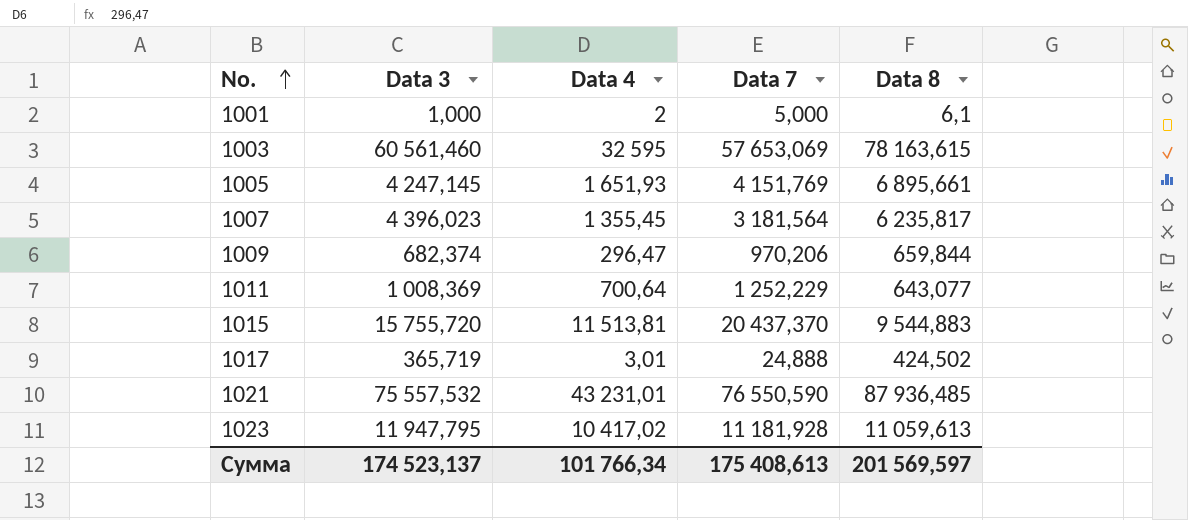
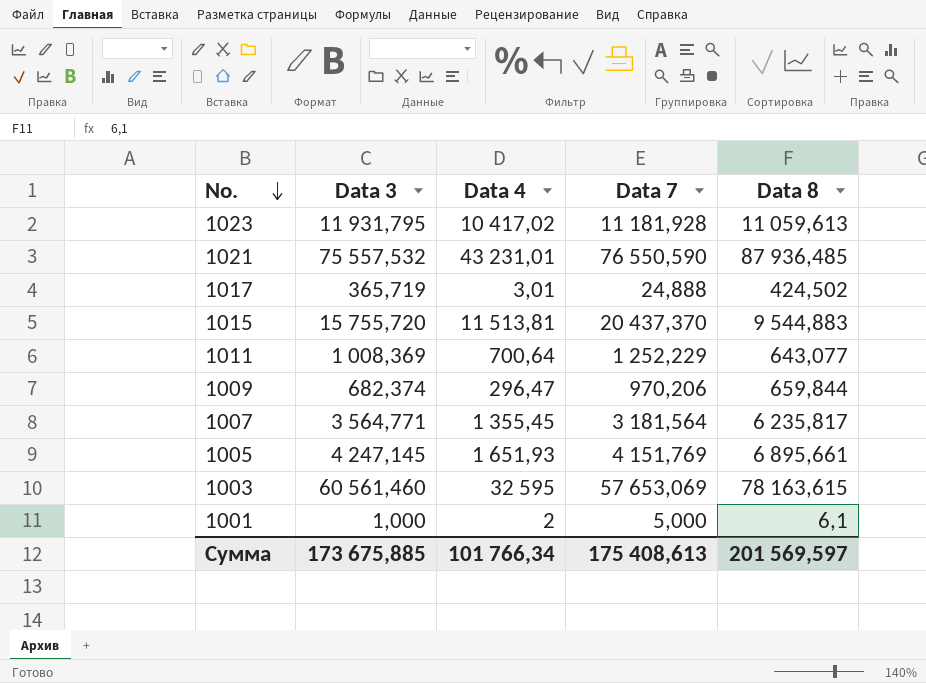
row order: No. ascending -> No. descending
1023 | Data 3: 11 947,795 -> 11 931,795
1007 | Data 3: 4 396,023 -> 3 564,771
Сумма | Data 3: 174 523,137 -> 173 675,885

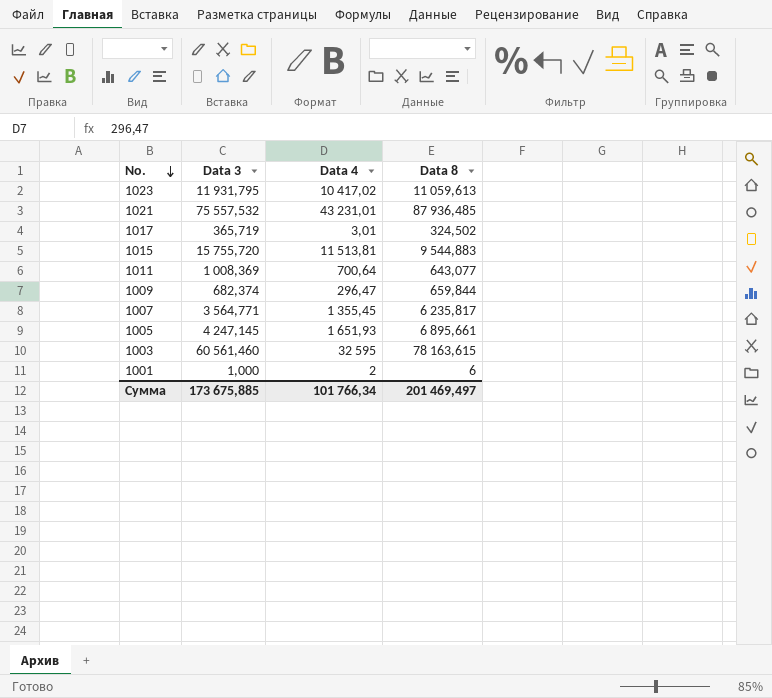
column Data 7 | position: 4 -> none
1017 | Data 8: 424,502 -> 324,502
1001 | Data 8: 6,1 -> 6
Сумма | Data 8: 201 569,597 -> 201 469,497

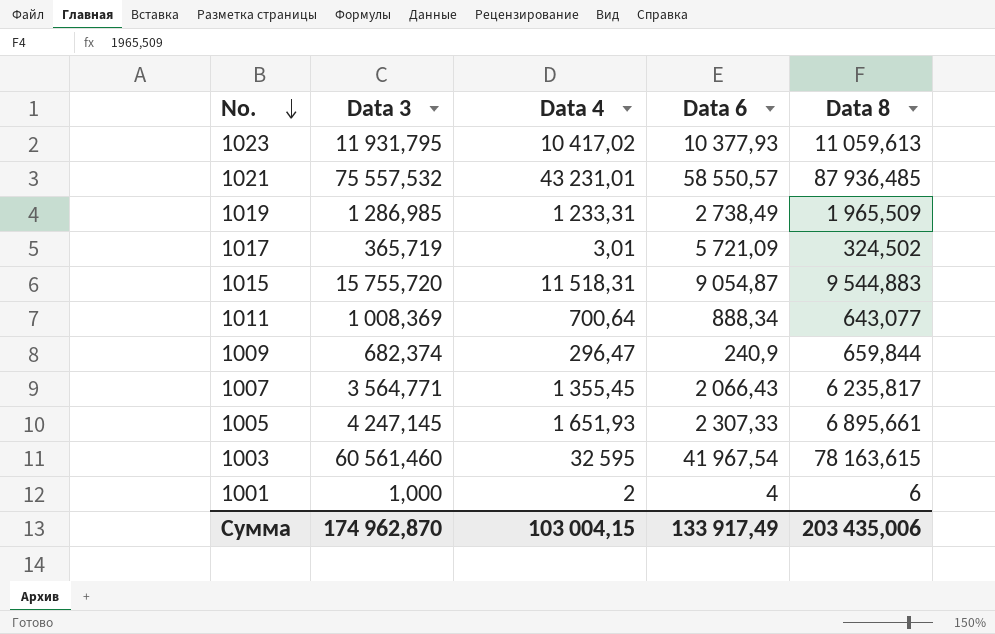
column Data 6 | position: none -> 4
row 1019: none -> 1 286,985 | 1 233,31 | 2 738,49 | 1 965,509
1015 | Data 4: 11 513,81 -> 11 518,31
Сумма | Data 3: 173 675,885 -> 174 962,870
Сумма | Data 4: 101 766,34 -> 103 004,15
Сумма | Data 8: 201 469,497 -> 203 435,006

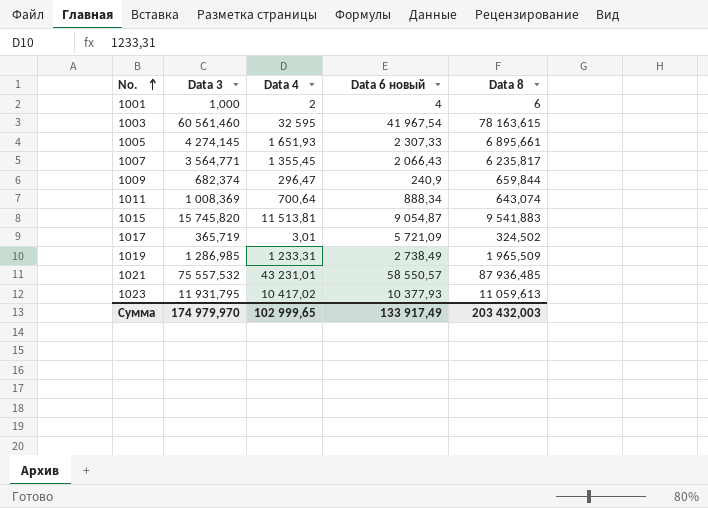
row order: No. descending -> No. ascending
column name: Data 6 -> Data 6 новый
1005 | Data 3: 4 247,145 -> 4 274,145
1011 | Data 8: 643,077 -> 643,074
1015 | Data 3: 15 755,720 -> 15 745,820
1015 | Data 4: 11 518,31 -> 11 513,81
1015 | Data 8: 9 544,883 -> 9 541,883
Сумма | Data 3: 174 962,870 -> 174 979,970
Сумма | Data 4: 103 004,15 -> 102 999,65
Сумма | Data 8: 203 435,006 -> 203 432,003

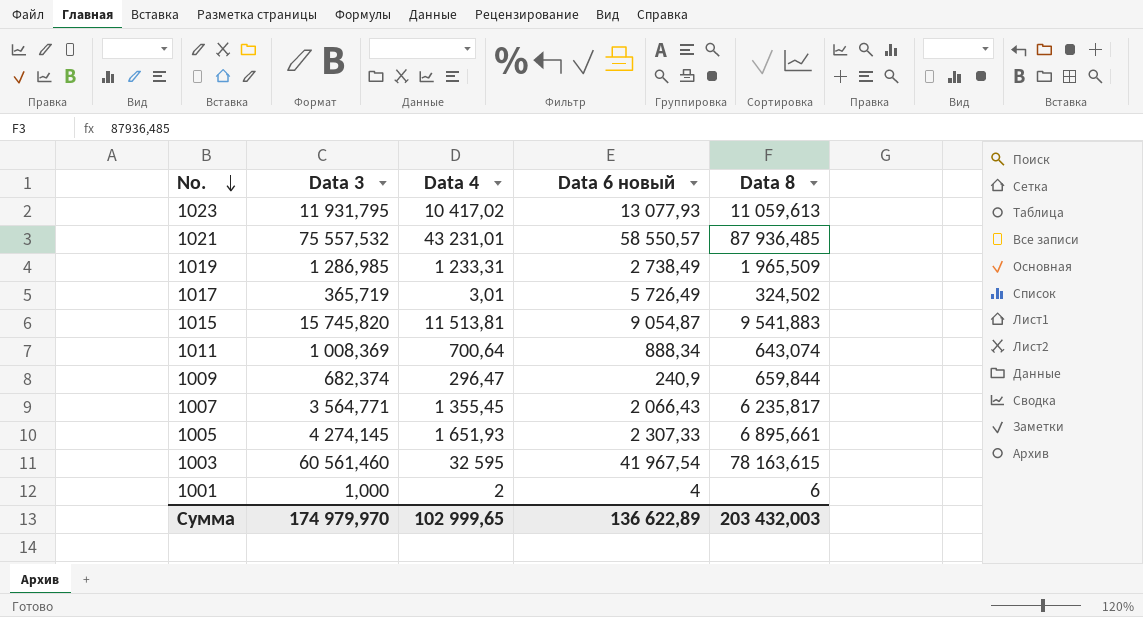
row order: No. ascending -> No. descending
1023 | Data 6 новый: 10 377,93 -> 13 077,93
1017 | Data 6 новый: 5 721,09 -> 5 726,49
Сумма | Data 6 новый: 133 917,49 -> 136 622,89

